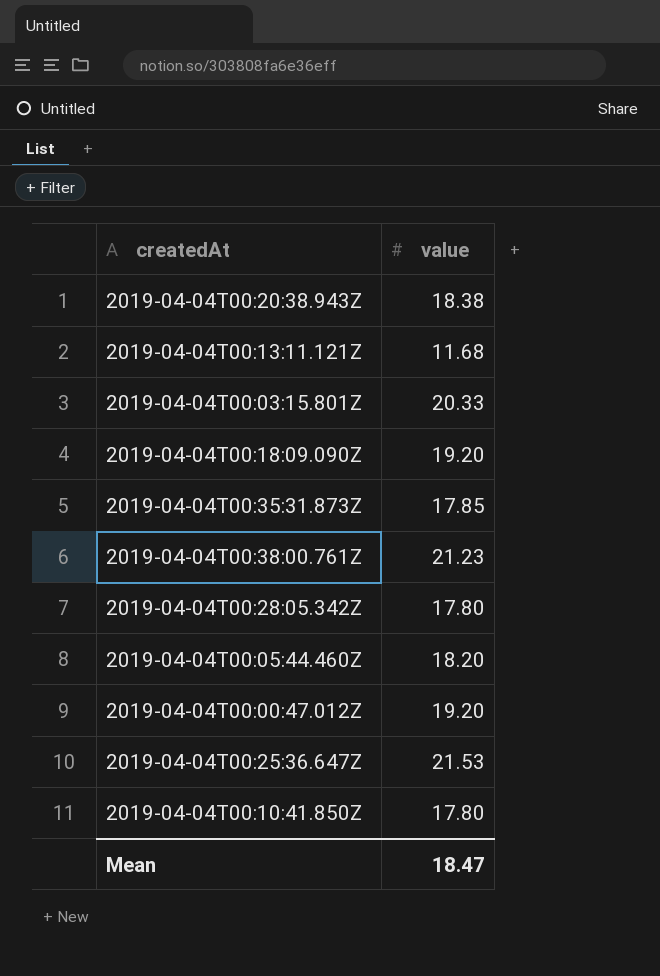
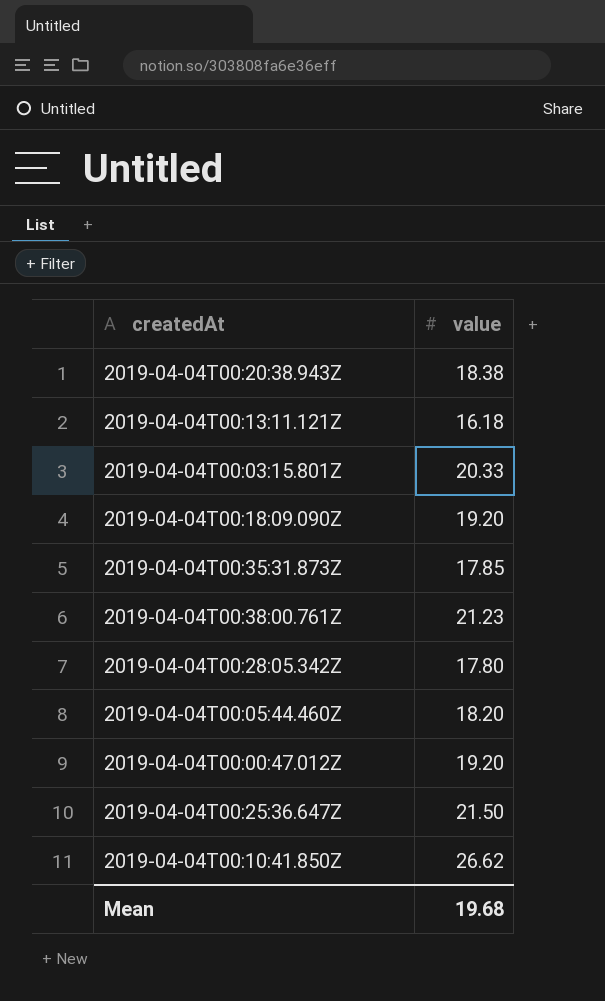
2019-04-04T00:13:11.121Z | value: 11.68 -> 16.18
2019-04-04T00:25:36.647Z | value: 21.53 -> 21.50
2019-04-04T00:10:41.850Z | value: 17.80 -> 26.62
Mean | value: 18.47 -> 19.68

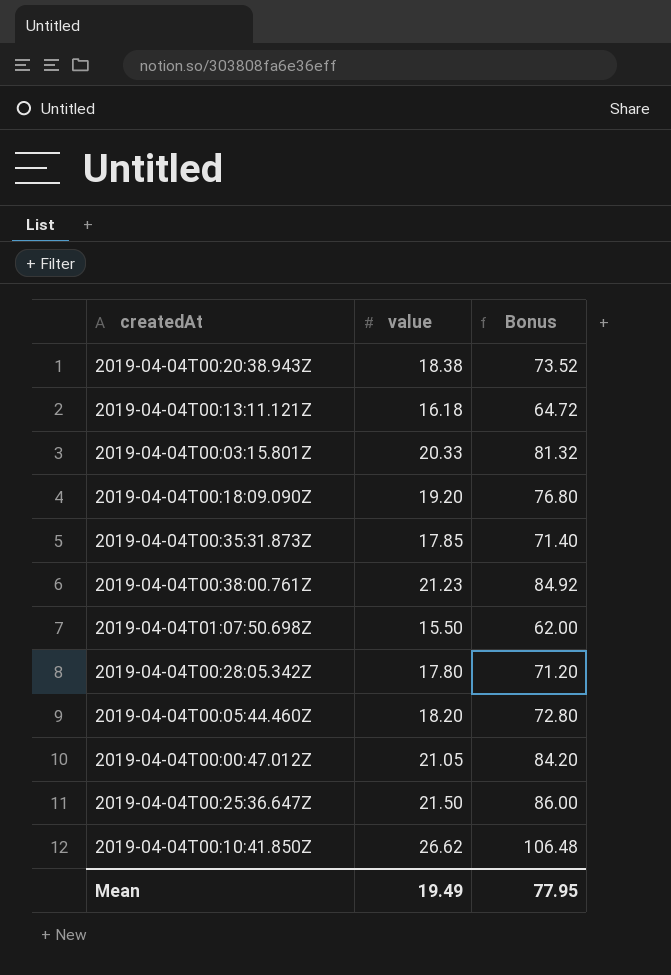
column Bonus | formula: none -> [value] * 4
row 2019-04-04T01:07:50.698Z: none -> 15.50 | 62.00
2019-04-04T00:00:47.012Z | value: 19.20 -> 21.05
Mean | value: 19.68 -> 19.49

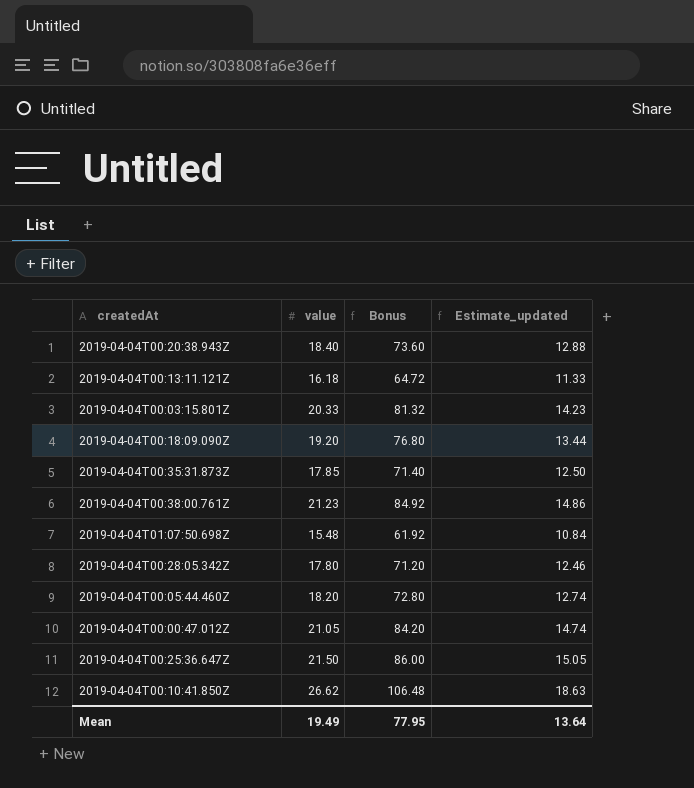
column Estimate_updated | formula: none -> [value] * 0.7
2019-04-04T00:20:38.943Z | value: 18.38 -> 18.40
2019-04-04T00:20:38.943Z | Bonus: 73.52 -> 73.60
2019-04-04T01:07:50.698Z | value: 15.50 -> 15.48
2019-04-04T01:07:50.698Z | Bonus: 62.00 -> 61.92

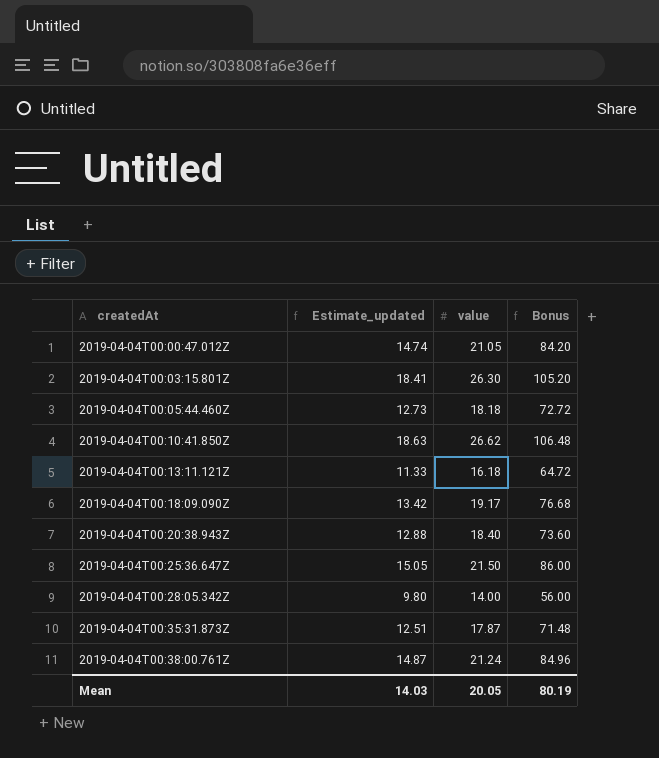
row order: none -> createdAt ascending
column Estimate_updated | position: 4 -> 2
row 2019-04-04T01:07:50.698Z: 15.48 | 61.92 | 10.84 -> none
2019-04-04T00:03:15.801Z | Estimate_updated: 14.23 -> 18.41
2019-04-04T00:03:15.801Z | value: 20.33 -> 26.30
2019-04-04T00:03:15.801Z | Bonus: 81.32 -> 105.20
2019-04-04T00:05:44.460Z | Estimate_updated: 12.74 -> 12.73
2019-04-04T00:05:44.460Z | value: 18.20 -> 18.18
2019-04-04T00:05:44.460Z | Bonus: 72.80 -> 72.72
2019-04-04T00:18:09.090Z | Estimate_updated: 13.44 -> 13.42
2019-04-04T00:18:09.090Z | value: 19.20 -> 19.17
2019-04-04T00:18:09.090Z | Bonus: 76.80 -> 76.68
2019-04-04T00:28:05.342Z | Estimate_updated: 12.46 -> 9.80
2019-04-04T00:28:05.342Z | value: 17.80 -> 14.00
2019-04-04T00:28:05.342Z | Bonus: 71.20 -> 56.00
2019-04-04T00:35:31.873Z | Estimate_updated: 12.50 -> 12.51
2019-04-04T00:35:31.873Z | value: 17.85 -> 17.87
2019-04-04T00:35:31.873Z | Bonus: 71.40 -> 71.48
2019-04-04T00:38:00.761Z | Estimate_updated: 14.86 -> 14.87
2019-04-04T00:38:00.761Z | value: 21.23 -> 21.24
2019-04-04T00:38:00.761Z | Bonus: 84.92 -> 84.96
Mean | Estimate_updated: 13.64 -> 14.03
Mean | value: 19.49 -> 20.05
Mean | Bonus: 77.95 -> 80.19

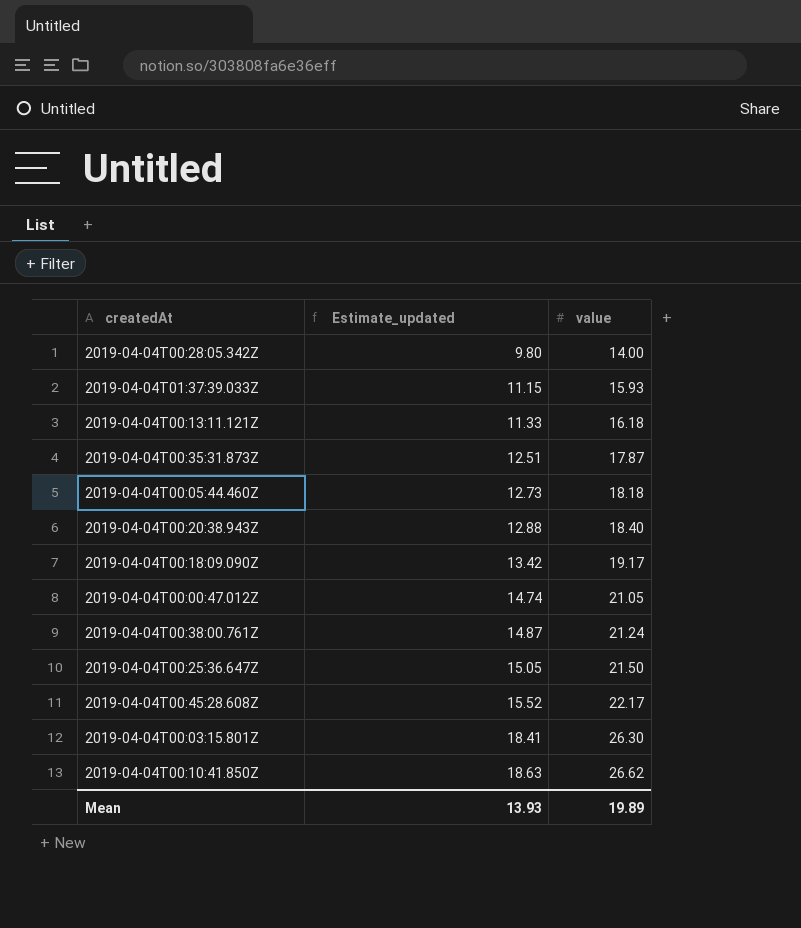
row order: createdAt ascending -> Estimate_updated ascending
column Bonus | formula: [value] * 4 -> none
row 2019-04-04T01:37:39.033Z: none -> 11.15 | 15.93
row 2019-04-04T00:45:28.608Z: none -> 15.52 | 22.17
Mean | Estimate_updated: 14.03 -> 13.93
Mean | value: 20.05 -> 19.89

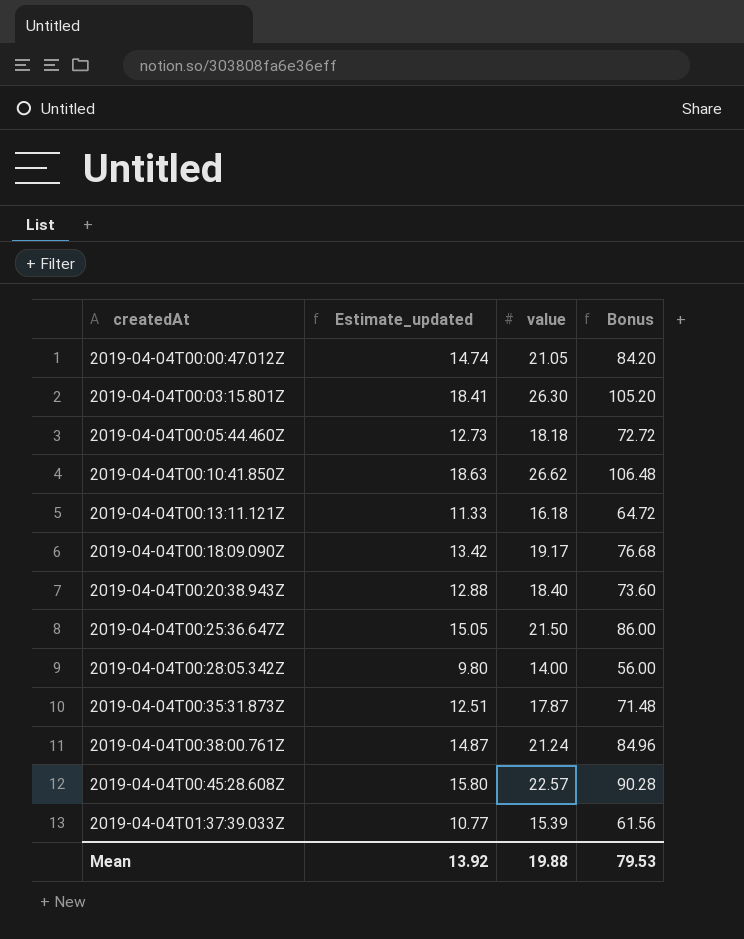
row order: Estimate_updated ascending -> createdAt ascending
column Bonus | formula: none -> [value] * 4
2019-04-04T00:45:28.608Z | Estimate_updated: 15.52 -> 15.80
2019-04-04T00:45:28.608Z | value: 22.17 -> 22.57
2019-04-04T01:37:39.033Z | Estimate_updated: 11.15 -> 10.77
2019-04-04T01:37:39.033Z | value: 15.93 -> 15.39
Mean | Estimate_updated: 13.93 -> 13.92
Mean | value: 19.89 -> 19.88

